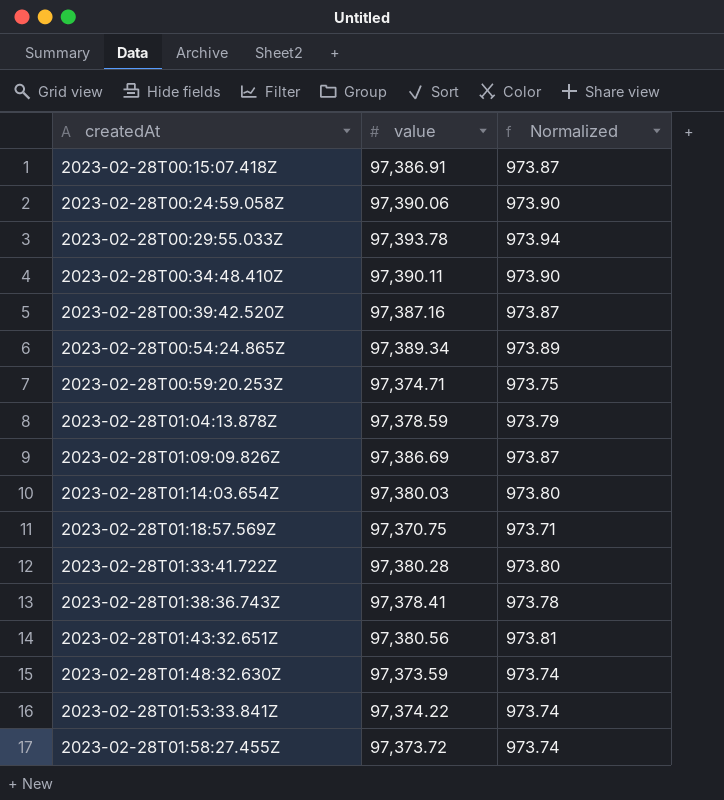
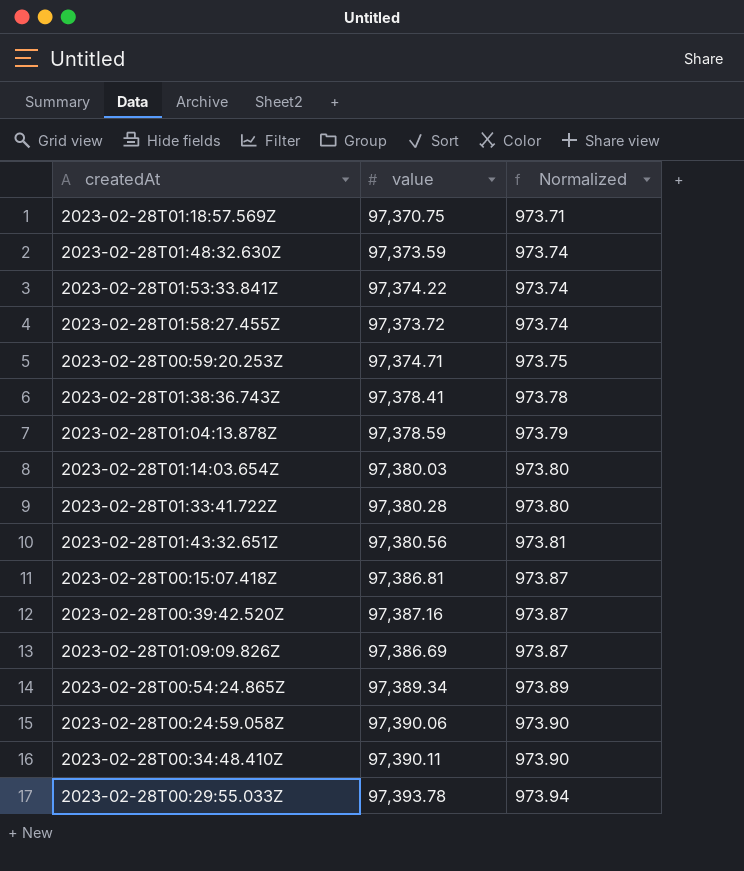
row order: createdAt ascending -> Normalized ascending
2023-02-28T00:15:07.418Z | value: 97,386.91 -> 97,386.81

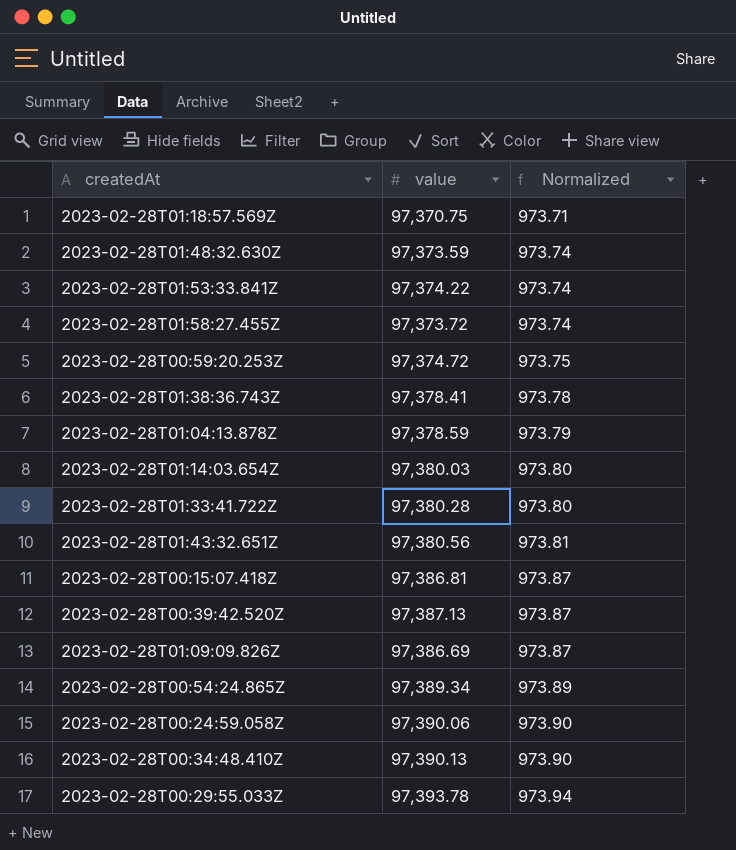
2023-02-28T00:59:20.253Z | value: 97,374.71 -> 97,374.72
2023-02-28T00:39:42.520Z | value: 97,387.16 -> 97,387.13
2023-02-28T00:34:48.410Z | value: 97,390.11 -> 97,390.13

